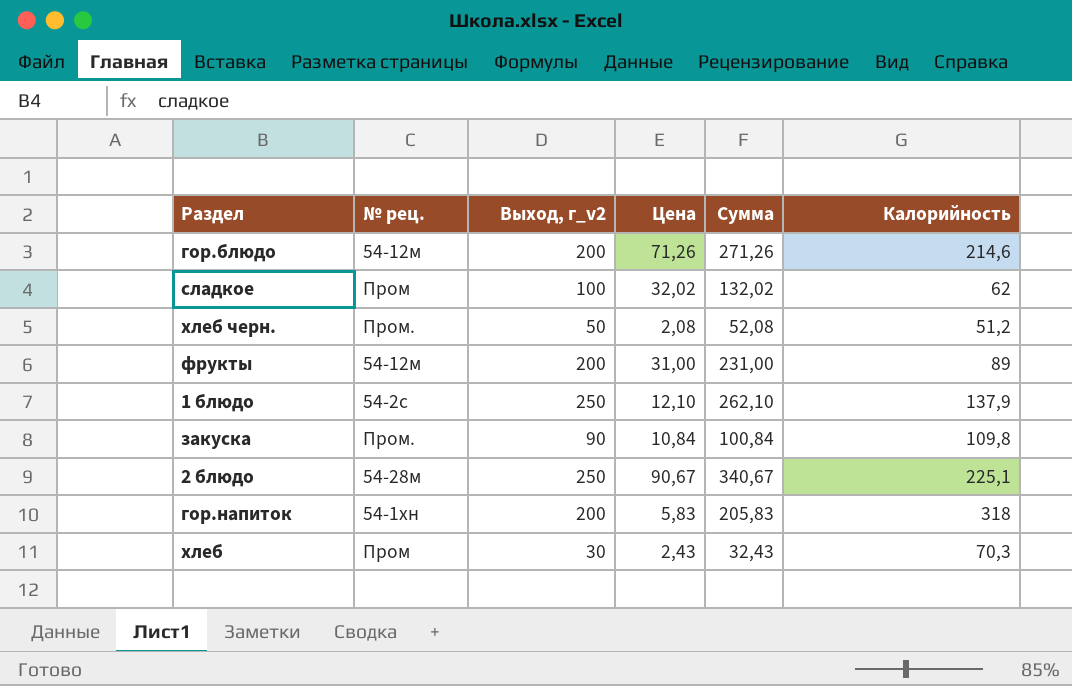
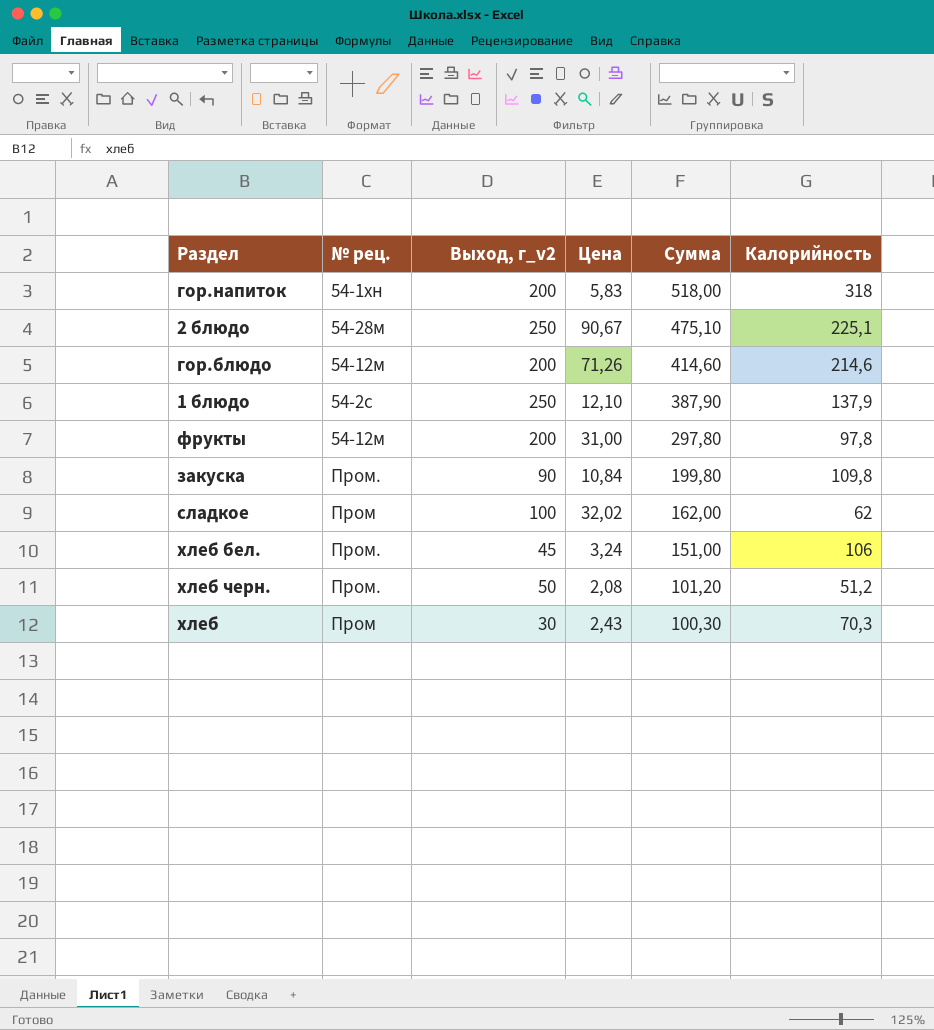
row order: none -> Сумма descending
column Сумма | formula: [Выход, г_v2] + [Цена] -> [Выход, г_v2] + [Калорийность]
фрукты | Калорийность: 89 -> 97,8
row хлеб бел.: none -> Пром. | 45 | 3,24 | 151,00 | 106

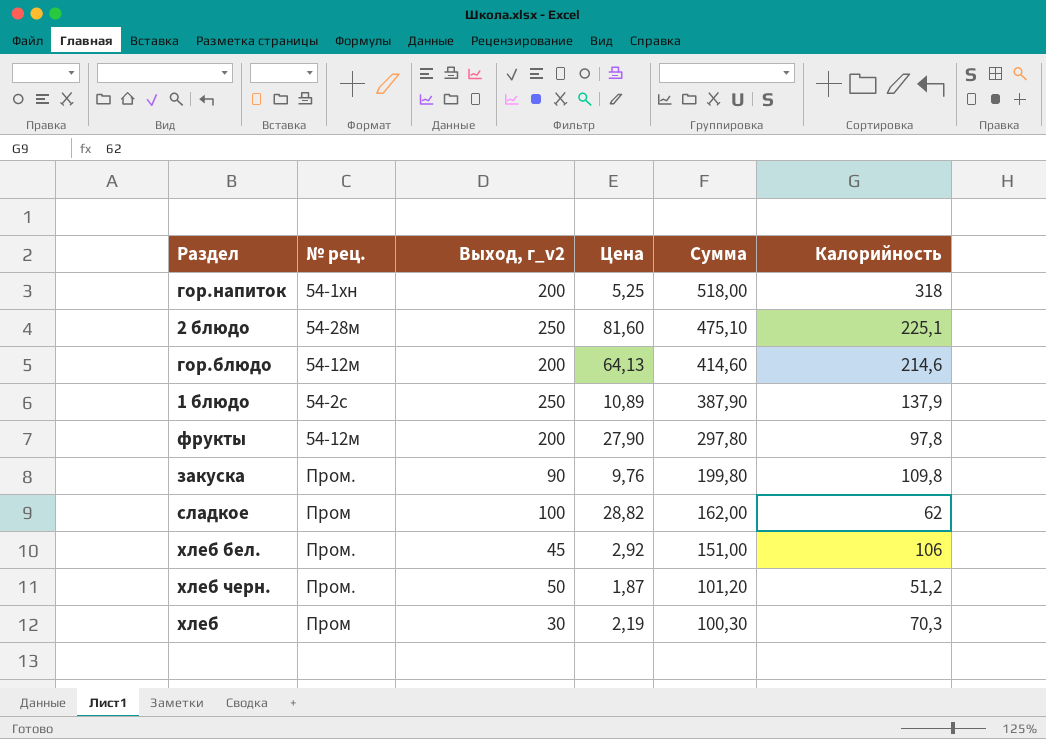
гор.напиток | Цена: 5,83 -> 5,25
2 блюдо | Цена: 90,67 -> 81,60
гор.блюдо | Цена: 71,26 -> 64,13
1 блюдо | Цена: 12,10 -> 10,89
фрукты | Цена: 31,00 -> 27,90
закуска | Цена: 10,84 -> 9,76
сладкое | Цена: 32,02 -> 28,82
хлеб бел. | Цена: 3,24 -> 2,92
хлеб черн. | Цена: 2,08 -> 1,87
хлеб | Цена: 2,43 -> 2,19

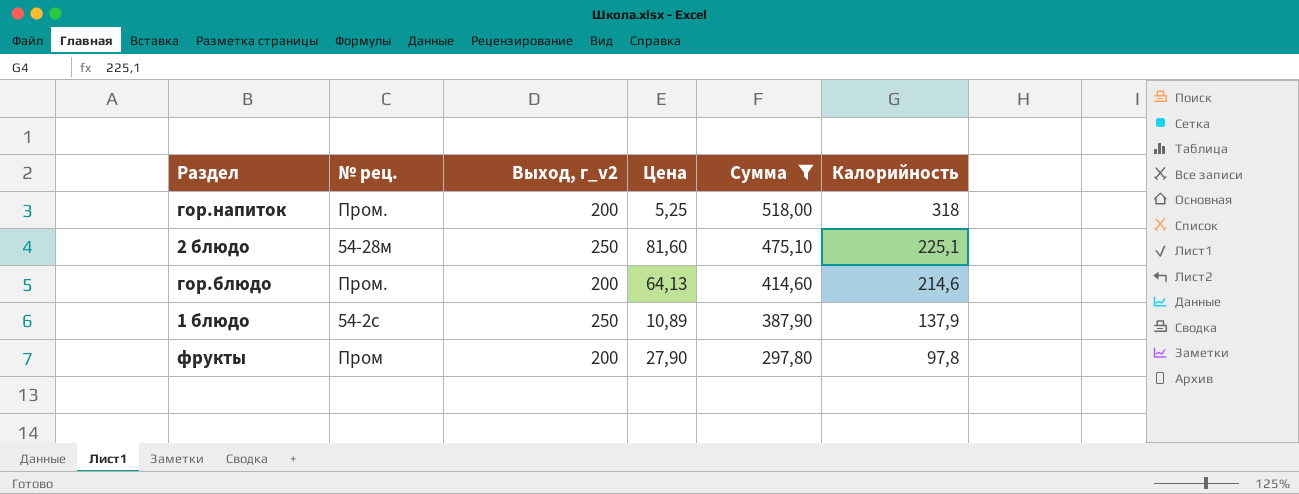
filter: none -> Сумма >= 297,80
гор.напиток | № рец.: 54-1хн -> Пром.
гор.блюдо | № рец.: 54-12м -> Пром.
фрукты | № рец.: 54-12м -> Пром

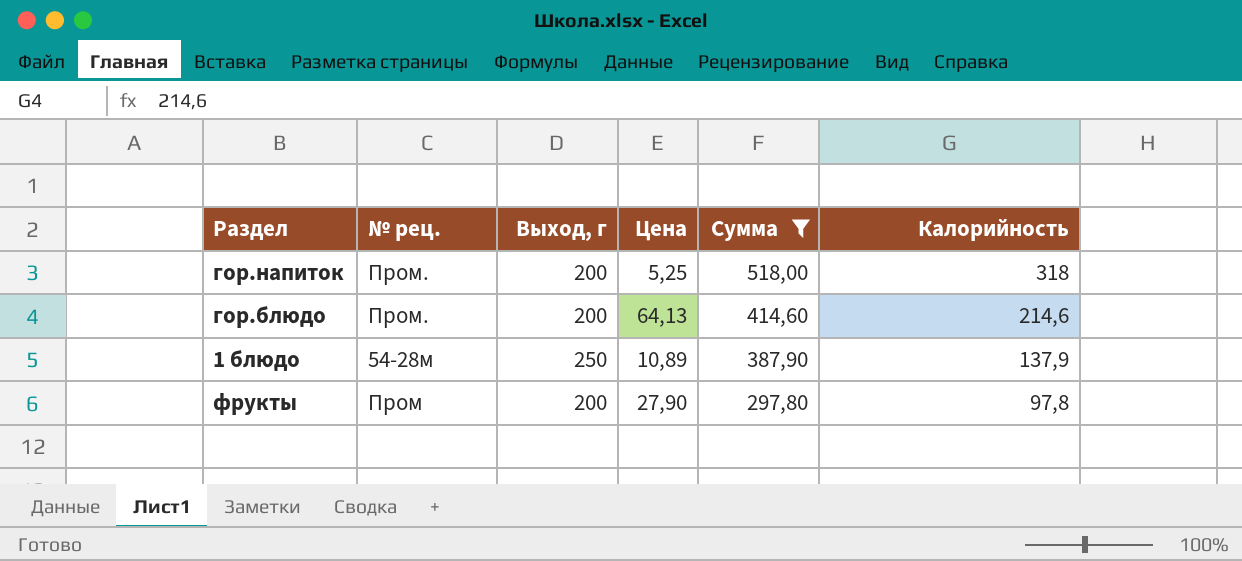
column name: Выход, г_v2 -> Выход, г
row 2 блюдо: 54-28м | 250 | 81,60 | 475,10 | 225,1 -> none
1 блюдо | № рец.: 54-2с -> 54-28м

